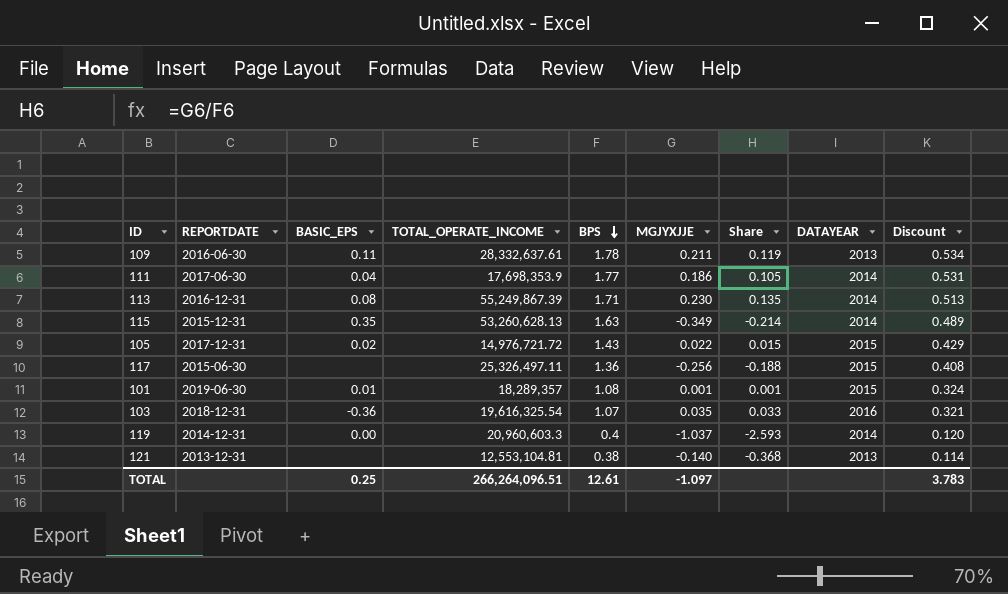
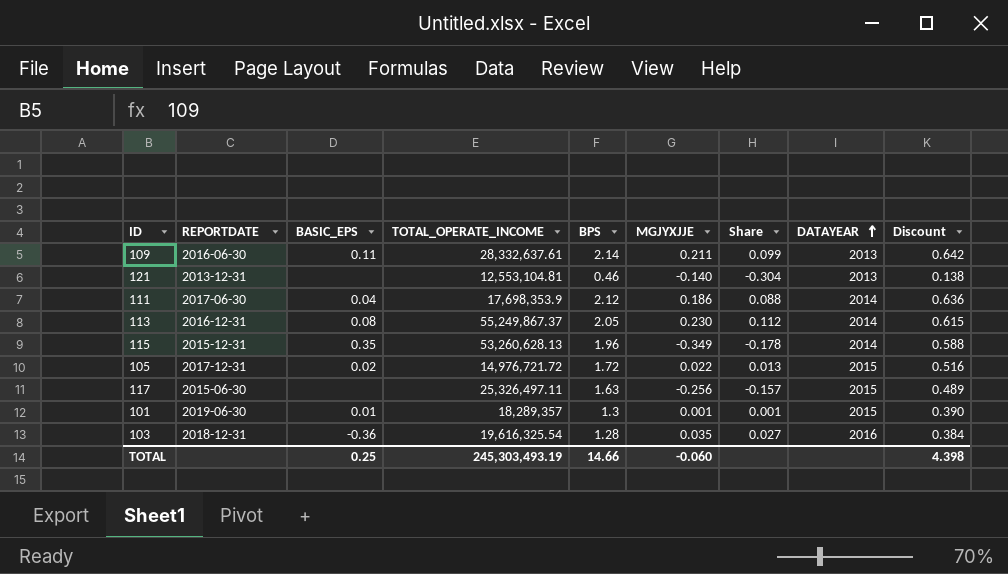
row order: BPS descending -> DATAYEAR ascending
row 119: 2014-12-31 | 0.00 | 20,960,603.3 | 0.4 | -1.037 | -2.593 | 2014 | 0.120 -> none
109 | BPS: 1.78 -> 2.14
109 | Share: 0.119 -> 0.099
109 | Discount: 0.534 -> 0.642
121 | BPS: 0.38 -> 0.46
121 | Share: -0.368 -> -0.304
121 | Discount: 0.114 -> 0.138
111 | BPS: 1.77 -> 2.12
111 | Share: 0.105 -> 0.088
111 | Discount: 0.531 -> 0.636
113 | TOTAL_OPERATE_INCOME: 55,249,867.39 -> 55,249,867.37
113 | BPS: 1.71 -> 2.05
113 | Share: 0.135 -> 0.112
113 | Discount: 0.513 -> 0.615
115 | BPS: 1.63 -> 1.96
115 | Share: -0.214 -> -0.178
115 | Discount: 0.489 -> 0.588
105 | BPS: 1.43 -> 1.72
105 | Share: 0.015 -> 0.013
105 | Discount: 0.429 -> 0.516
117 | BPS: 1.36 -> 1.63
117 | Share: -0.188 -> -0.157
117 | Discount: 0.408 -> 0.489
101 | BPS: 1.08 -> 1.3
101 | Discount: 0.324 -> 0.390
103 | BPS: 1.07 -> 1.28
103 | Share: 0.033 -> 0.027
103 | Discount: 0.321 -> 0.384
TOTAL | TOTAL_OPERATE_INCOME: 266,264,096.51 -> 245,303,493.19
TOTAL | BPS: 12.61 -> 14.66
TOTAL | MGJYXJJE: -1.097 -> -0.060
TOTAL | Discount: 3.783 -> 4.398

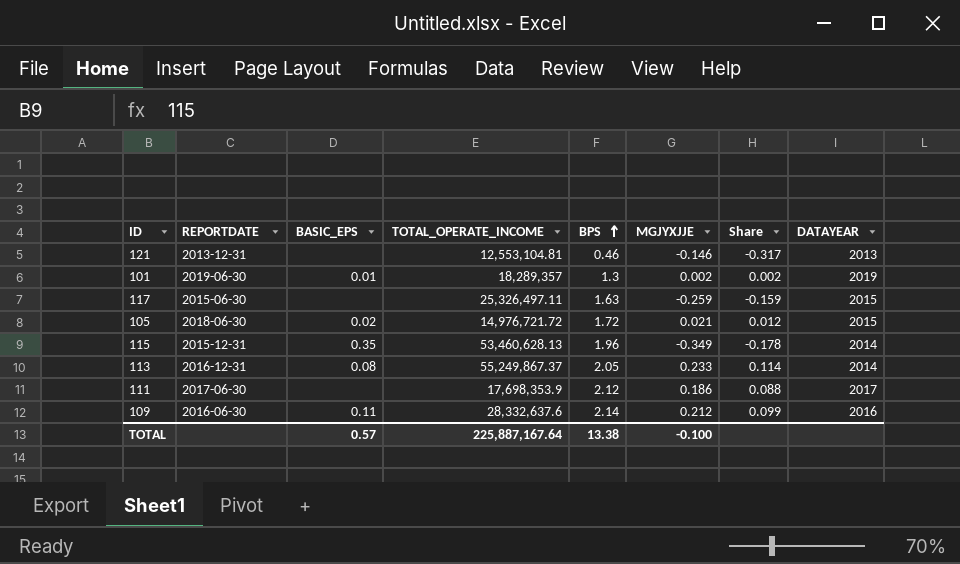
row order: DATAYEAR ascending -> BPS ascending
column Discount | formula: [BPS] * 0.3 -> none
row 103: 2018-12-31 | -0.36 | 19,616,325.54 | 1.28 | 0.035 | 0.027 | 2016 | 0.384 -> none
121 | MGJYXJJE: -0.140 -> -0.146
121 | Share: -0.304 -> -0.317
101 | MGJYXJJE: 0.001 -> 0.002
101 | Share: 0.001 -> 0.002
101 | DATAYEAR: 2015 -> 2019
117 | MGJYXJJE: -0.256 -> -0.259
117 | Share: -0.157 -> -0.159
105 | REPORTDATE: 2017-12-31 -> 2018-06-30
105 | MGJYXJJE: 0.022 -> 0.021
105 | Share: 0.013 -> 0.012
115 | TOTAL_OPERATE_INCOME: 53,260,628.13 -> 53,460,628.13
113 | MGJYXJJE: 0.230 -> 0.233
113 | Share: 0.112 -> 0.114
111 | BASIC_EPS: 0.04 -> none
111 | DATAYEAR: 2014 -> 2017
109 | TOTAL_OPERATE_INCOME: 28,332,637.61 -> 28,332,637.6
109 | MGJYXJJE: 0.211 -> 0.212
109 | DATAYEAR: 2013 -> 2016
TOTAL | BASIC_EPS: 0.25 -> 0.57
TOTAL | TOTAL_OPERATE_INCOME: 245,303,493.19 -> 225,887,167.64
TOTAL | BPS: 14.66 -> 13.38
TOTAL | MGJYXJJE: -0.060 -> -0.100

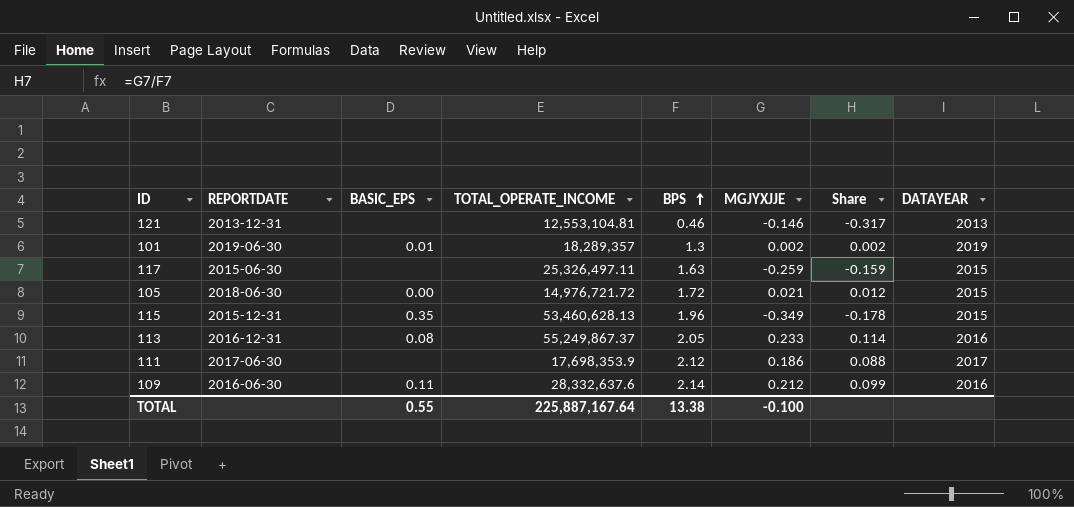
105 | BASIC_EPS: 0.02 -> 0.00
115 | DATAYEAR: 2014 -> 2015
113 | DATAYEAR: 2014 -> 2016
TOTAL | BASIC_EPS: 0.57 -> 0.55

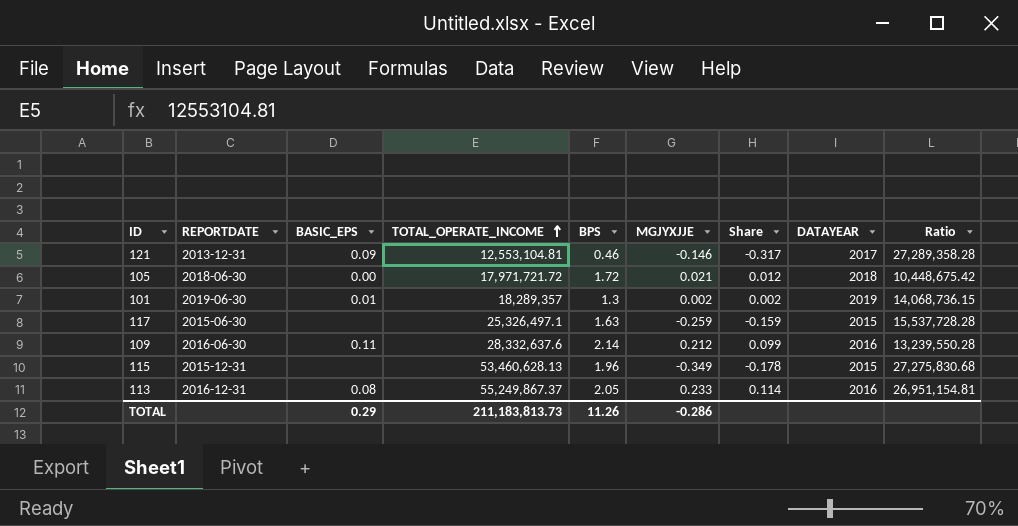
row order: BPS ascending -> TOTAL_OPERATE_INCOME ascending
column Ratio | formula: none -> [TOTAL_OPERATE_INCOME] / [BPS]
row 111: 2017-06-30 | none | 17,698,353.9 | 2.12 | 0.186 | 0.088 | 2017 -> none
121 | BASIC_EPS: none -> 0.09
121 | DATAYEAR: 2013 -> 2017
105 | TOTAL_OPERATE_INCOME: 14,976,721.72 -> 17,971,721.72
105 | DATAYEAR: 2015 -> 2018
117 | TOTAL_OPERATE_INCOME: 25,326,497.11 -> 25,326,497.1
115 | BASIC_EPS: 0.35 -> none
TOTAL | BASIC_EPS: 0.55 -> 0.29
TOTAL | TOTAL_OPERATE_INCOME: 225,887,167.64 -> 211,183,813.73
TOTAL | BPS: 13.38 -> 11.26
TOTAL | MGJYXJJE: -0.100 -> -0.286

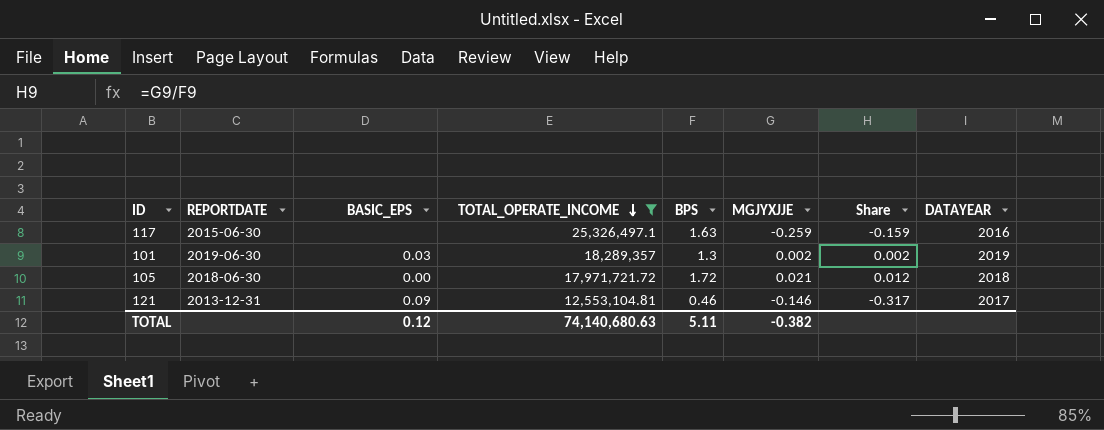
filter: none -> TOTAL_OPERATE_INCOME <= 25,326,497.1
row order: TOTAL_OPERATE_INCOME ascending -> TOTAL_OPERATE_INCOME descending
column Ratio | formula: [TOTAL_OPERATE_INCOME] / [BPS] -> none
117 | DATAYEAR: 2015 -> 2016
101 | BASIC_EPS: 0.01 -> 0.03
TOTAL | BASIC_EPS: 0.29 -> 0.12
TOTAL | TOTAL_OPERATE_INCOME: 211,183,813.73 -> 74,140,680.63
TOTAL | BPS: 11.26 -> 5.11
TOTAL | MGJYXJJE: -0.286 -> -0.382

